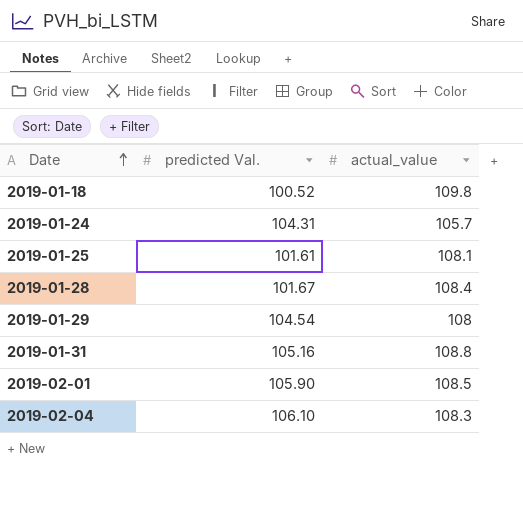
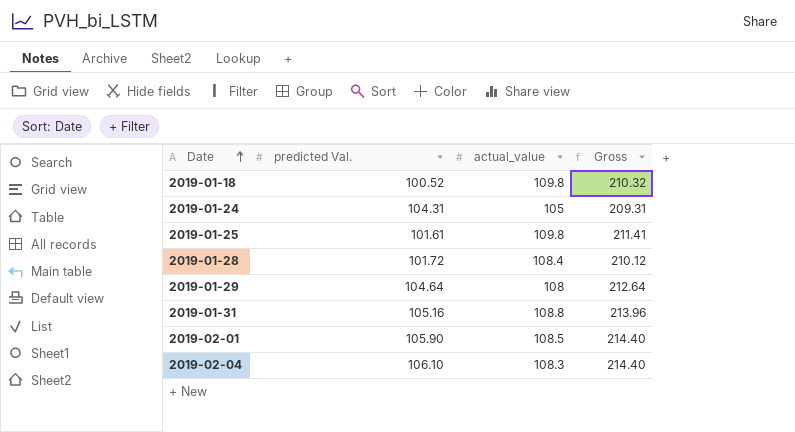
column Gross | formula: none -> [predicted Val.] + [actual_value]
2019-01-24 | actual_value: 105.7 -> 105
2019-01-25 | actual_value: 108.1 -> 109.8
2019-01-28 | predicted Val.: 101.67 -> 101.72
2019-01-29 | predicted Val.: 104.54 -> 104.64

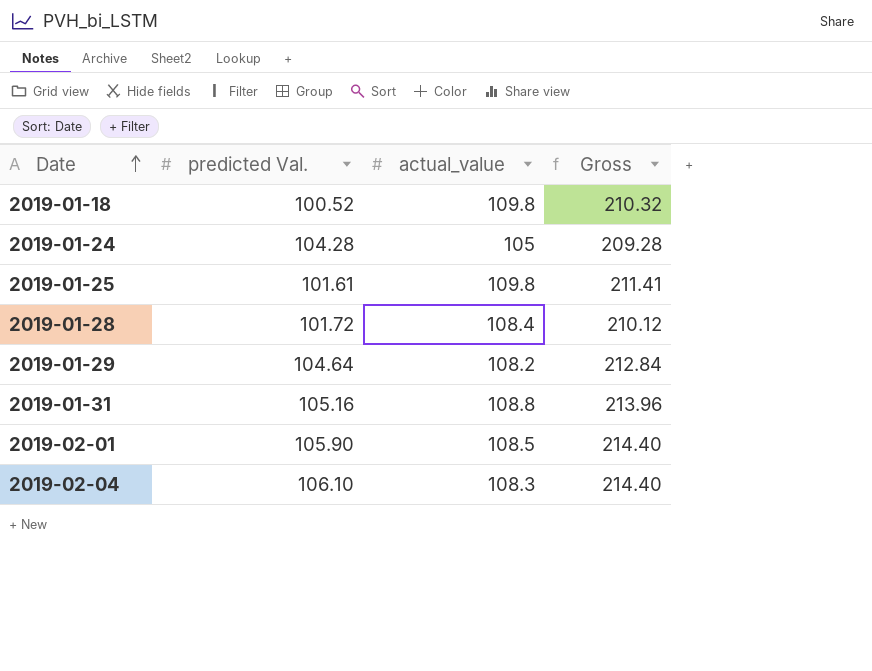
2019-01-24 | predicted Val.: 104.31 -> 104.28
2019-01-24 | Gross: 209.31 -> 209.28
2019-01-29 | actual_value: 108 -> 108.2
2019-01-29 | Gross: 212.64 -> 212.84

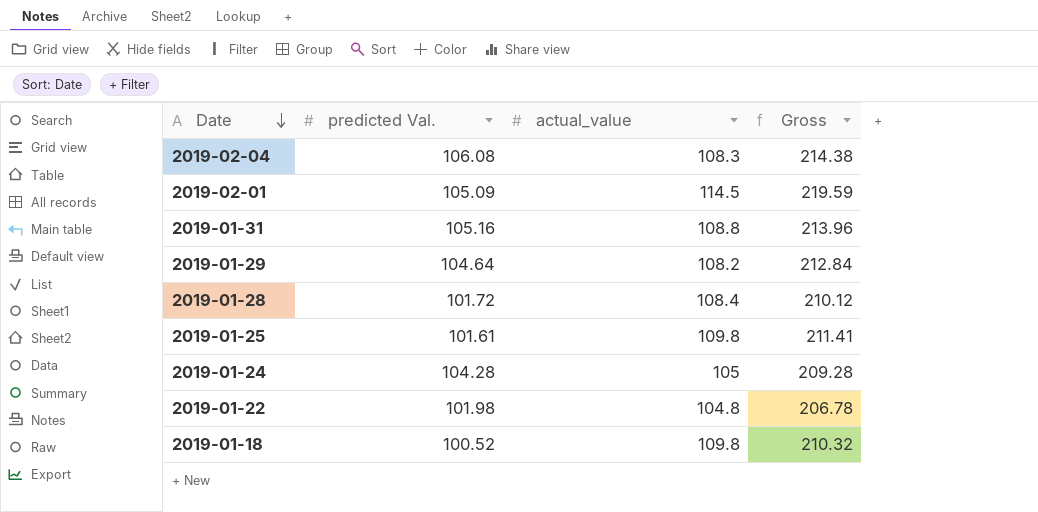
row order: Date ascending -> Date descending
2019-02-04 | predicted Val.: 106.10 -> 106.08
2019-02-04 | Gross: 214.40 -> 214.38
2019-02-01 | predicted Val.: 105.90 -> 105.09
2019-02-01 | actual_value: 108.5 -> 114.5
2019-02-01 | Gross: 214.40 -> 219.59
row 2019-01-22: none -> 101.98 | 104.8 | 206.78

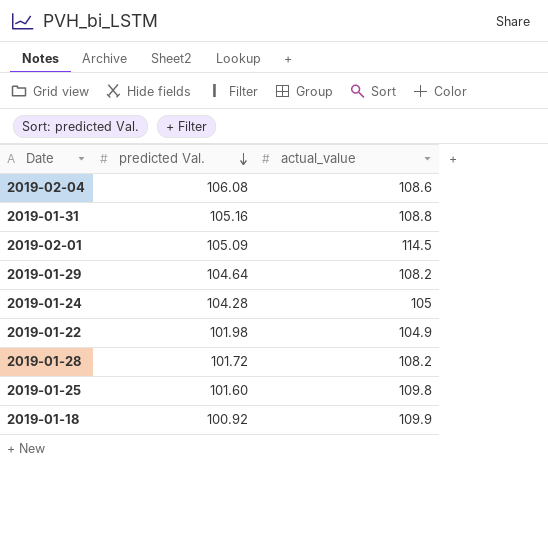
row order: Date descending -> predicted Val. descending
column Gross | formula: [predicted Val.] + [actual_value] -> none
2019-02-04 | actual_value: 108.3 -> 108.6
2019-01-22 | actual_value: 104.8 -> 104.9
2019-01-28 | actual_value: 108.4 -> 108.2
2019-01-25 | predicted Val.: 101.61 -> 101.60
2019-01-18 | predicted Val.: 100.52 -> 100.92
2019-01-18 | actual_value: 109.8 -> 109.9

